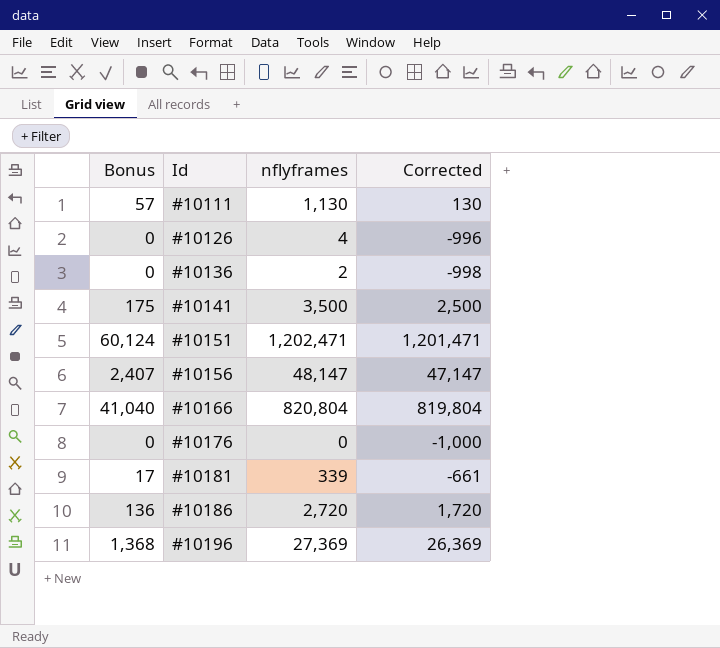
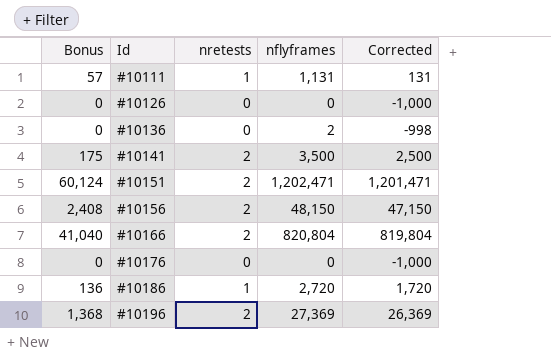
column nretests | position: none -> 3
row #10181: 17 | 339 | -661 -> none
#10111 | nflyframes: 1,130 -> 1,131
#10111 | Corrected: 130 -> 131
#10126 | nflyframes: 4 -> 0
#10126 | Corrected: -996 -> -1,000
#10156 | Bonus: 2,407 -> 2,408
#10156 | nflyframes: 48,147 -> 48,150
#10156 | Corrected: 47,147 -> 47,150

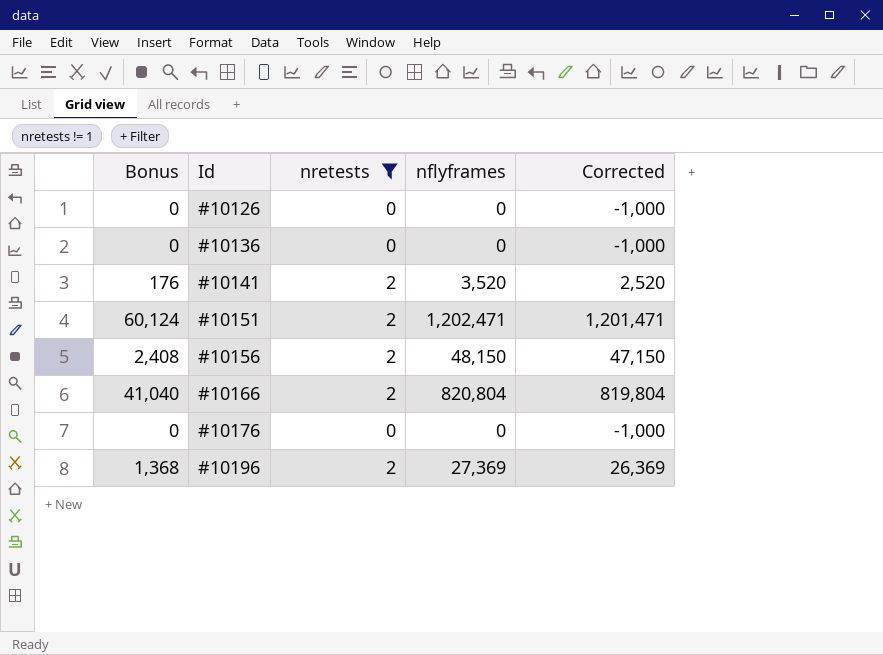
filter: none -> nretests != 1
#10136 | nflyframes: 2 -> 0
#10136 | Corrected: -998 -> -1,000
#10141 | Bonus: 175 -> 176
#10141 | nflyframes: 3,500 -> 3,520
#10141 | Corrected: 2,500 -> 2,520

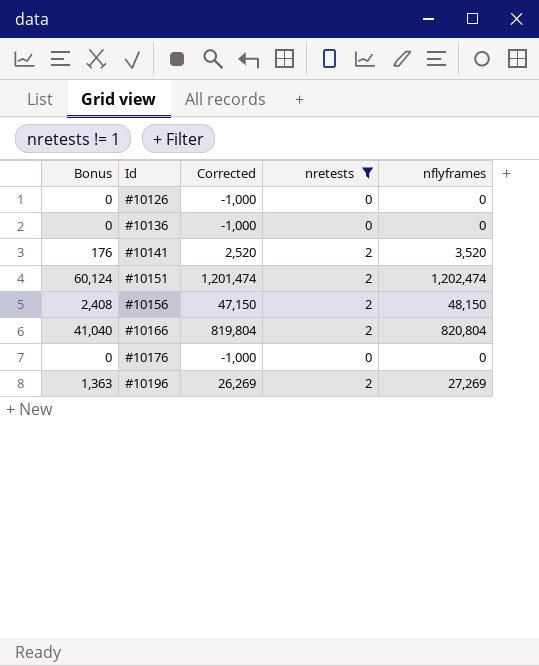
column Corrected | position: 5 -> 3
#10151 | Corrected: 1,201,471 -> 1,201,474
#10151 | nflyframes: 1,202,471 -> 1,202,474
#10196 | Bonus: 1,368 -> 1,363
#10196 | Corrected: 26,369 -> 26,269
#10196 | nflyframes: 27,369 -> 27,269

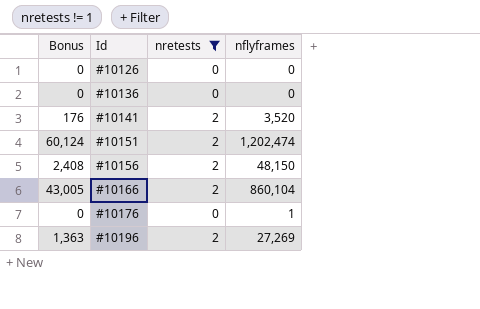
column Corrected | formula: [nflyframes] - 1000 -> none
#10166 | Bonus: 41,040 -> 43,005
#10166 | nflyframes: 820,804 -> 860,104
#10176 | nflyframes: 0 -> 1

